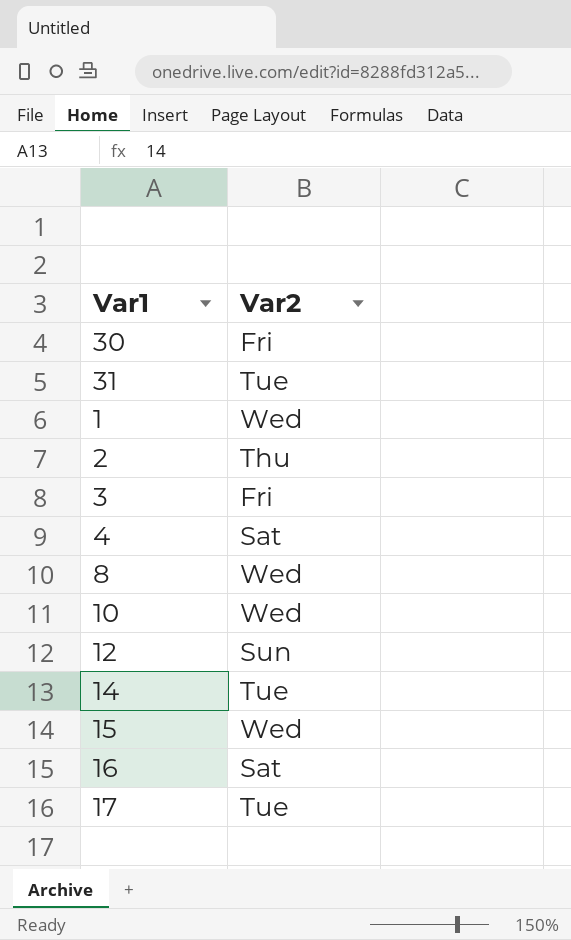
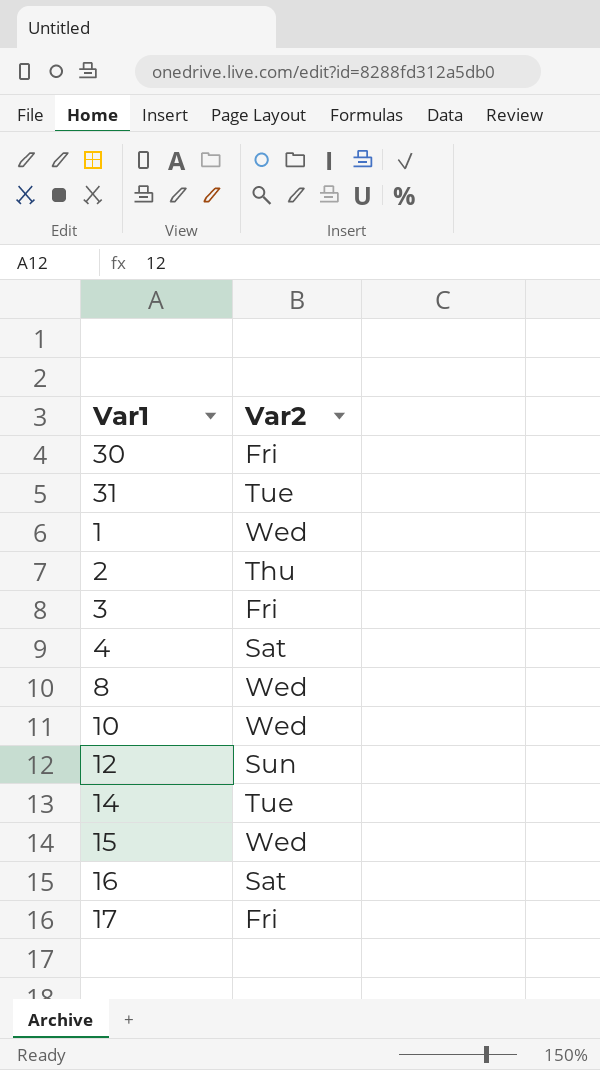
17 | Var2: Tue -> Fri

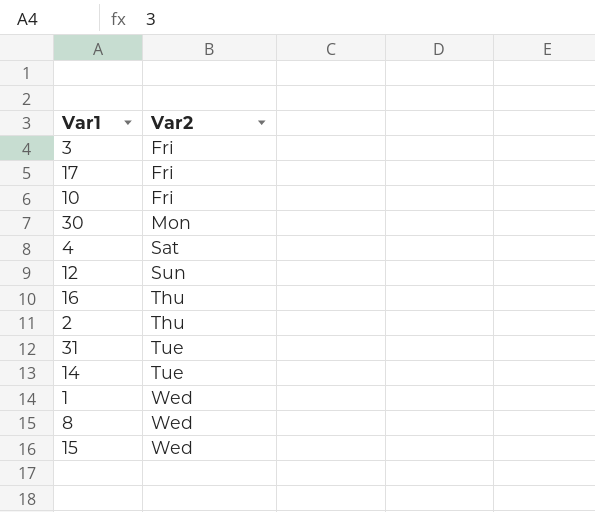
row order: none -> Var2 ascending
10 | Var2: Wed -> Fri
30 | Var2: Fri -> Mon
16 | Var2: Sat -> Thu

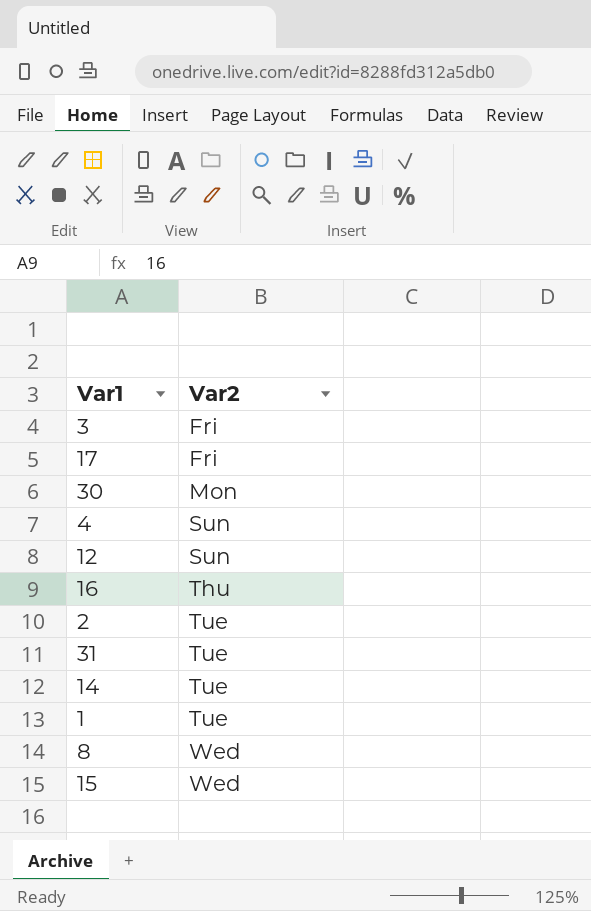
row 10: Fri -> none
4 | Var2: Sat -> Sun
2 | Var2: Thu -> Tue
1 | Var2: Wed -> Tue

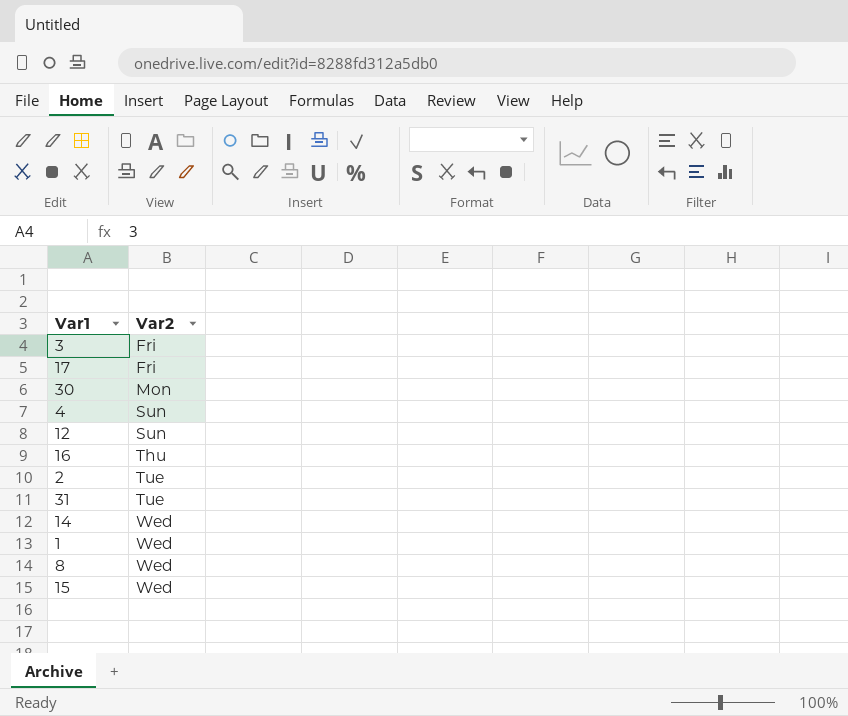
14 | Var2: Tue -> Wed
1 | Var2: Tue -> Wed

